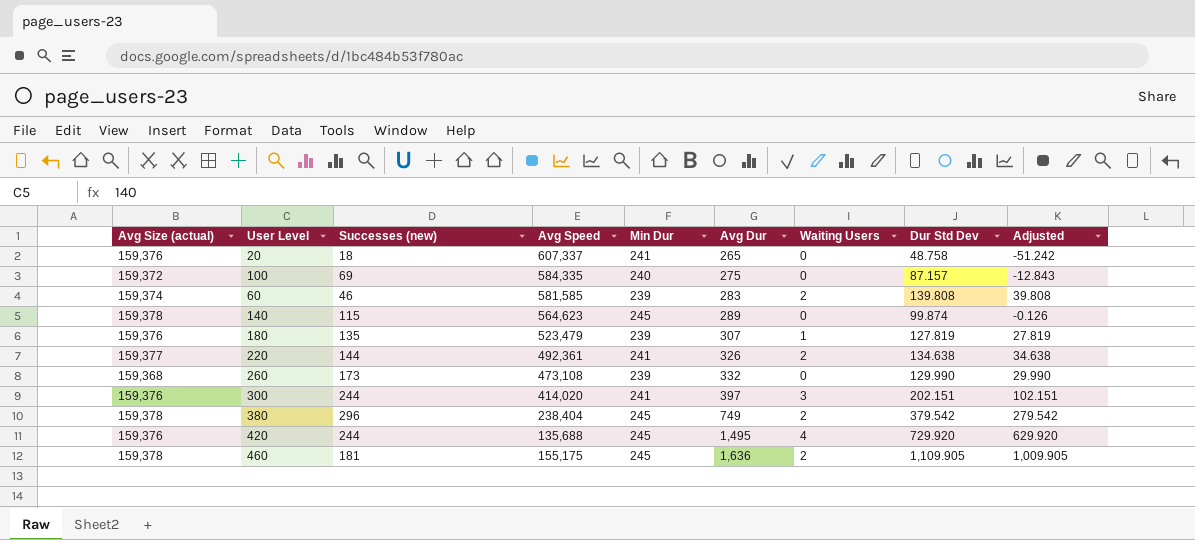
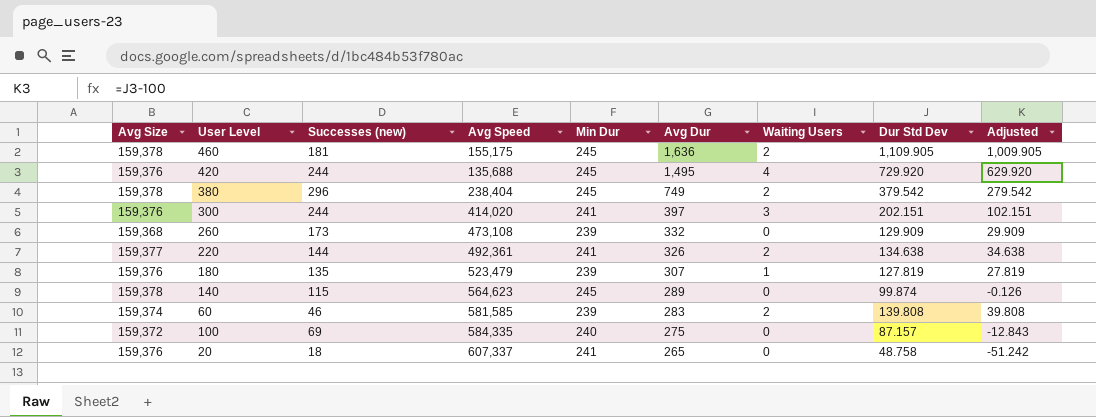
row order: Avg Dur ascending -> Avg Dur descending
column name: Avg Size (actual) -> Avg Size
260 | Dur Std Dev: 129.990 -> 129.909
260 | Adjusted: 29.990 -> 29.909

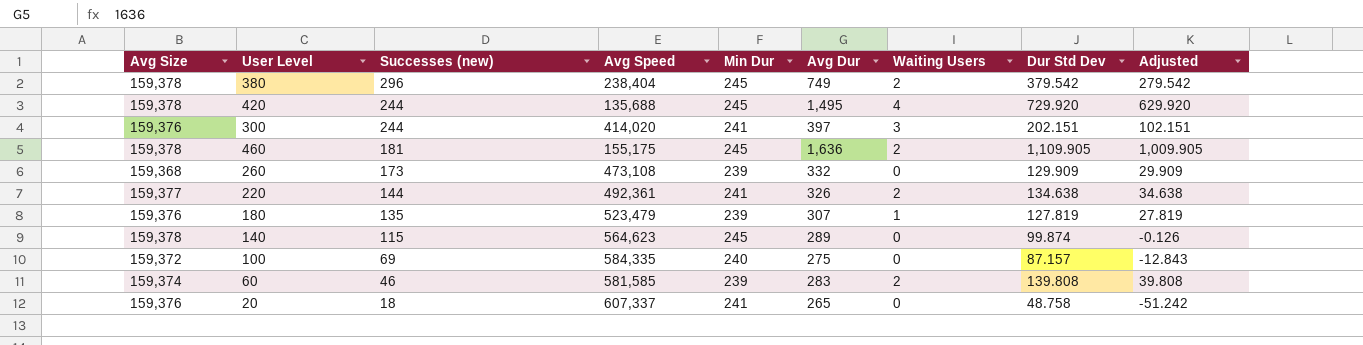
row order: Avg Dur descending -> Successes (new) descending
420 | Avg Size: 159,376 -> 159,378

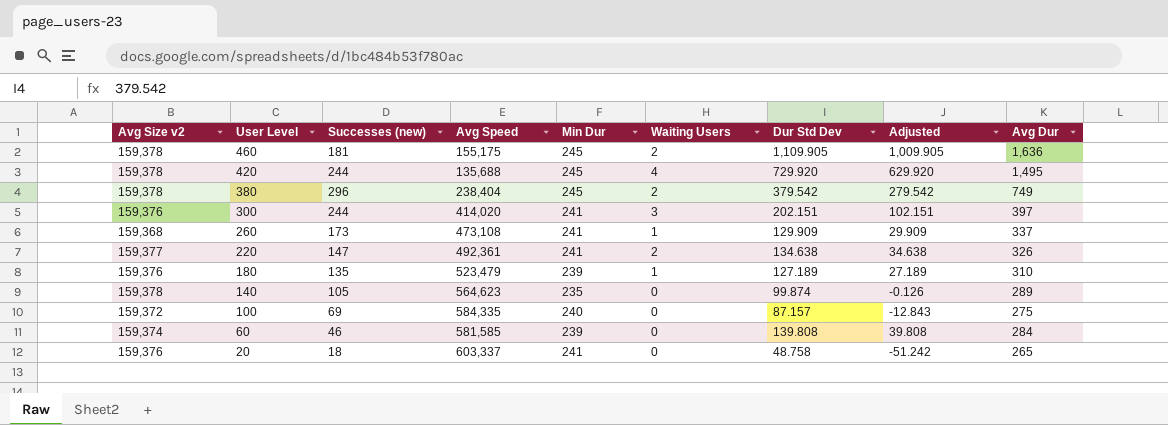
row order: Successes (new) descending -> User Level descending
column name: Avg Size -> Avg Size v2
column Avg Dur | position: 6 -> 9
260 | Min Dur: 239 -> 241
260 | Waiting Users: 0 -> 1
260 | Avg Dur: 332 -> 337
220 | Successes (new): 144 -> 147
180 | Dur Std Dev: 127.819 -> 127.189
180 | Adjusted: 27.819 -> 27.189
180 | Avg Dur: 307 -> 310
140 | Successes (new): 115 -> 105
140 | Min Dur: 245 -> 235
60 | Waiting Users: 2 -> 0
60 | Avg Dur: 283 -> 284
20 | Avg Speed: 607,337 -> 603,337

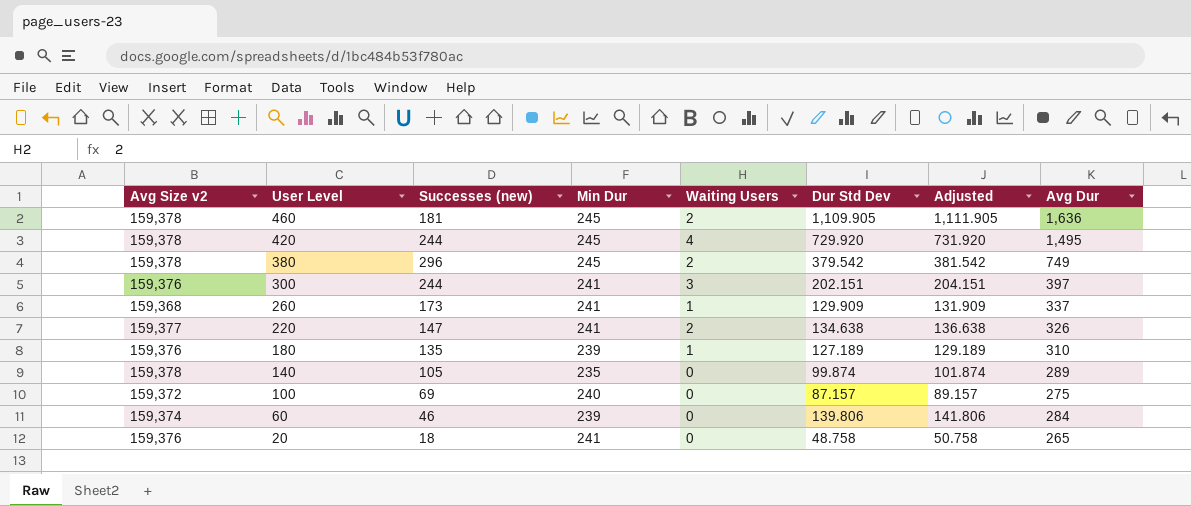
column Avg Speed | position: 4 -> none
column Adjusted | formula: [Dur Std Dev] - 100 -> [Dur Std Dev] + 2
60 | Dur Std Dev: 139.808 -> 139.806

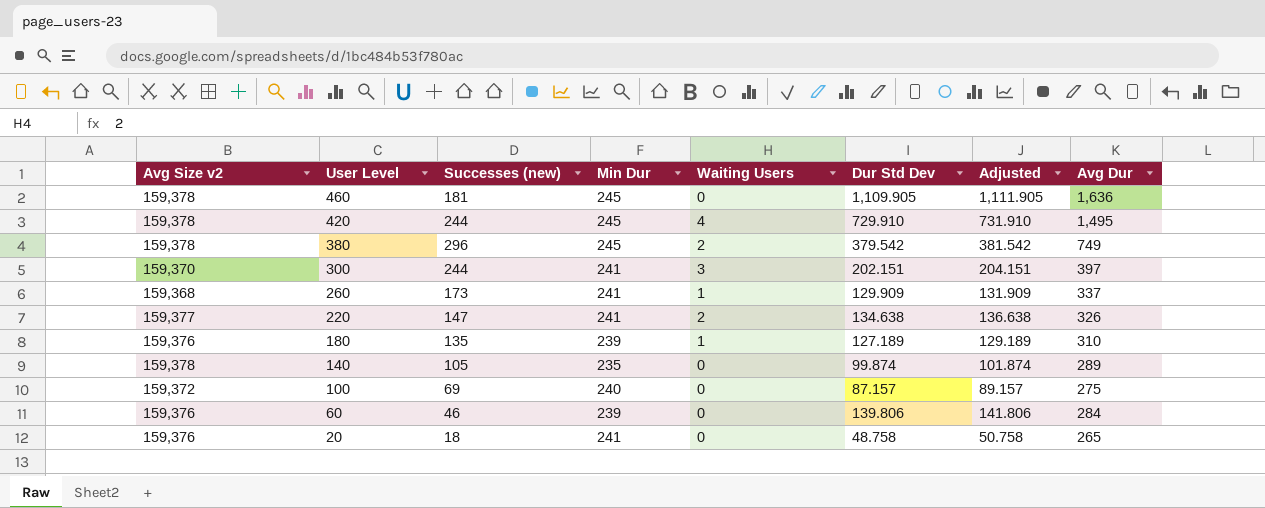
460 | Waiting Users: 2 -> 0
420 | Dur Std Dev: 729.920 -> 729.910
420 | Adjusted: 731.920 -> 731.910
300 | Avg Size v2: 159,376 -> 159,370
60 | Avg Size v2: 159,374 -> 159,376

